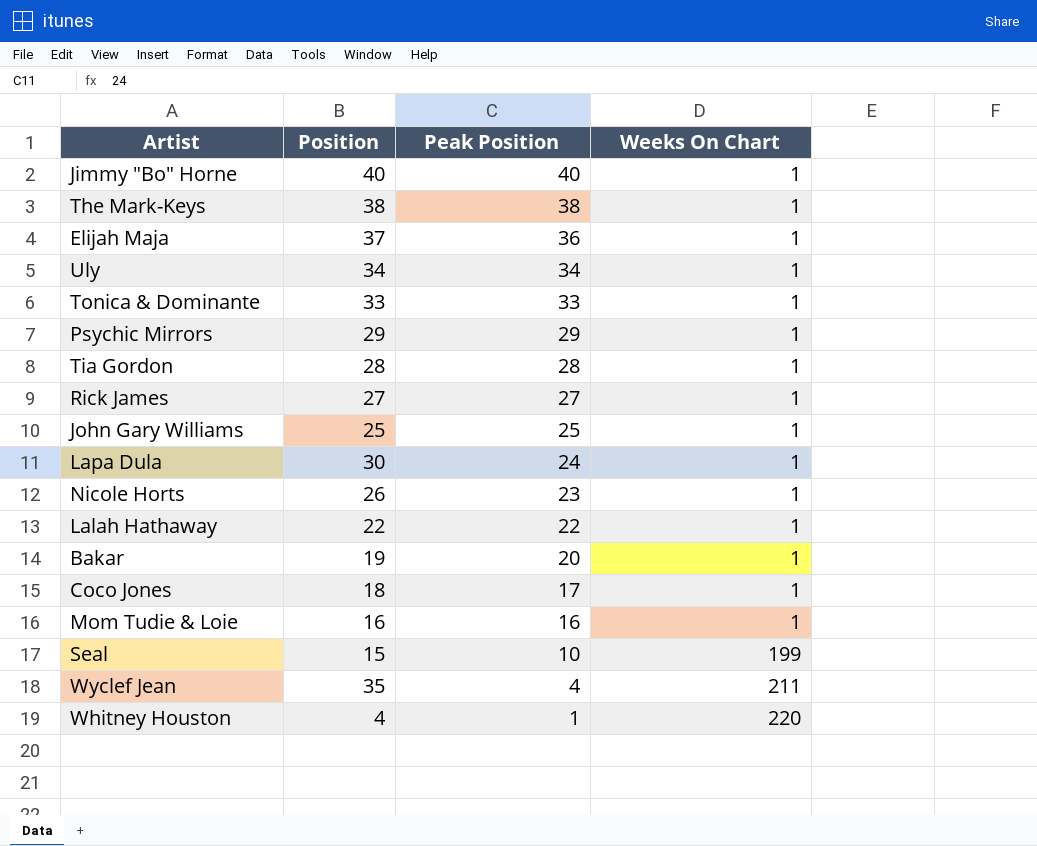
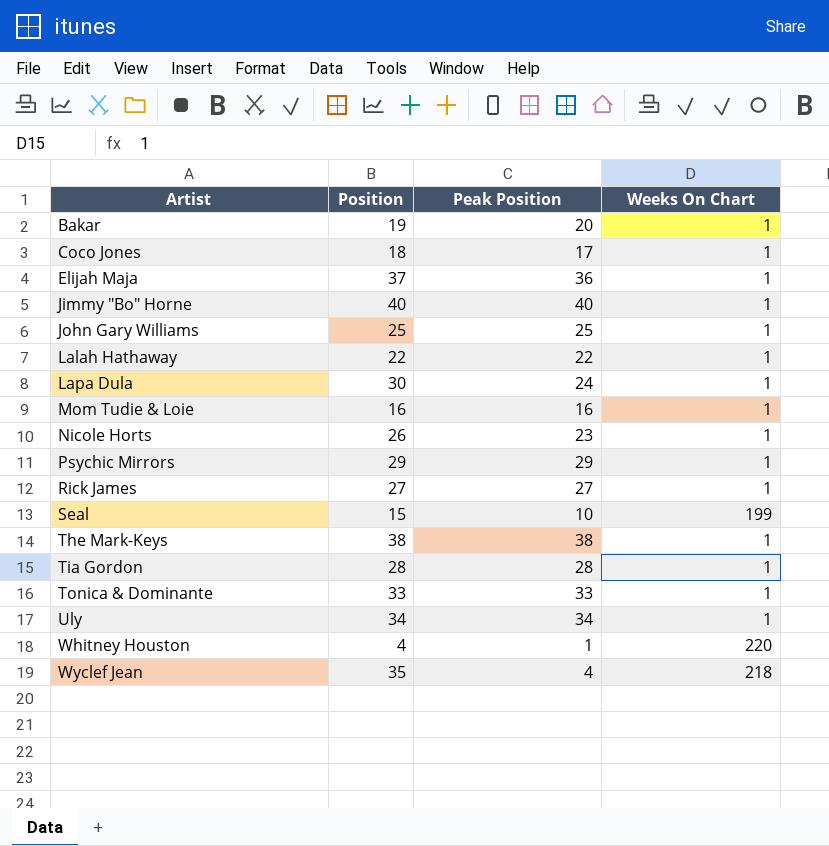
row order: Peak Position descending -> Artist ascending
Wyclef Jean | Weeks On Chart: 211 -> 218

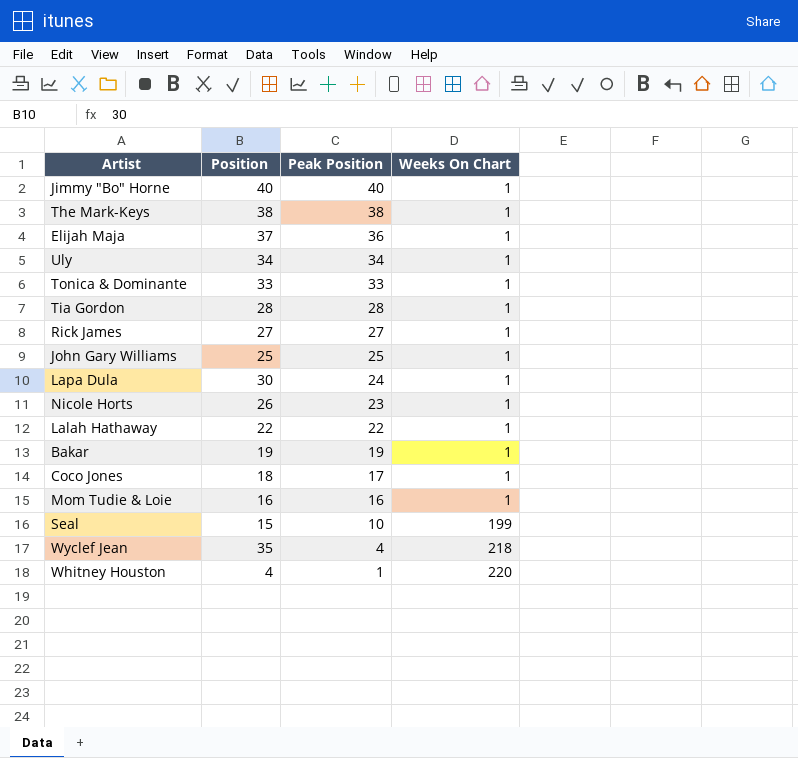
row order: Artist ascending -> Peak Position descending
row Psychic Mirrors: 29 | 29 | 1 -> none
Bakar | Peak Position: 20 -> 19

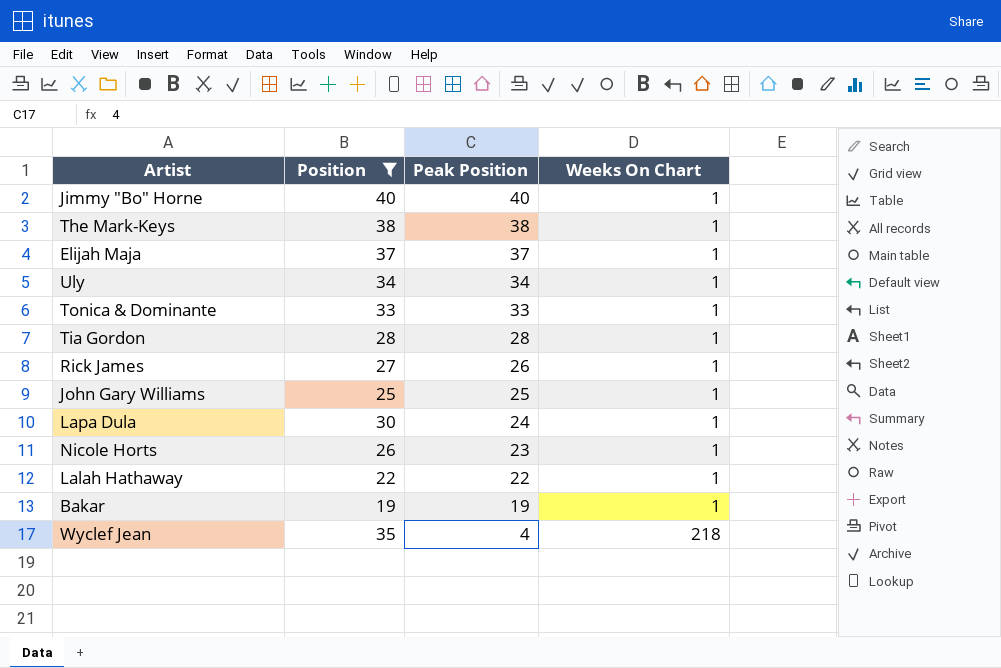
filter: none -> Position >= 19
Elijah Maja | Peak Position: 36 -> 37
Rick James | Peak Position: 27 -> 26

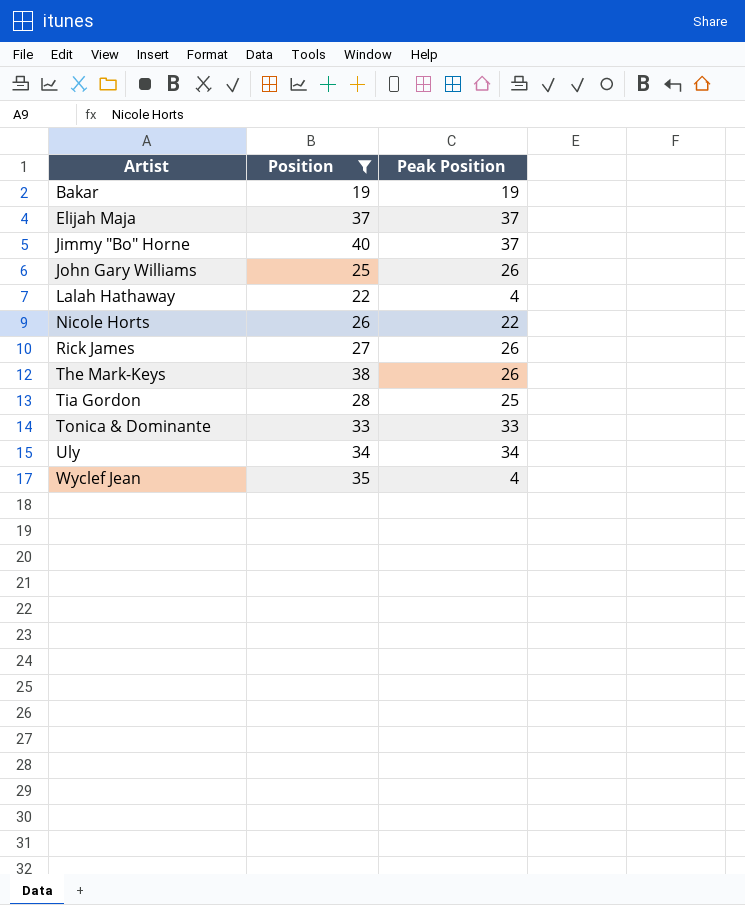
row order: Peak Position descending -> Artist ascending
column Weeks On Chart | position: 4 -> none
row Lapa Dula: 30 | 24 | 1 -> none
Jimmy "Bo" Horne | Peak Position: 40 -> 37
John Gary Williams | Peak Position: 25 -> 26
Lalah Hathaway | Peak Position: 22 -> 4
Nicole Horts | Peak Position: 23 -> 22
The Mark-Keys | Peak Position: 38 -> 26
Tia Gordon | Peak Position: 28 -> 25

